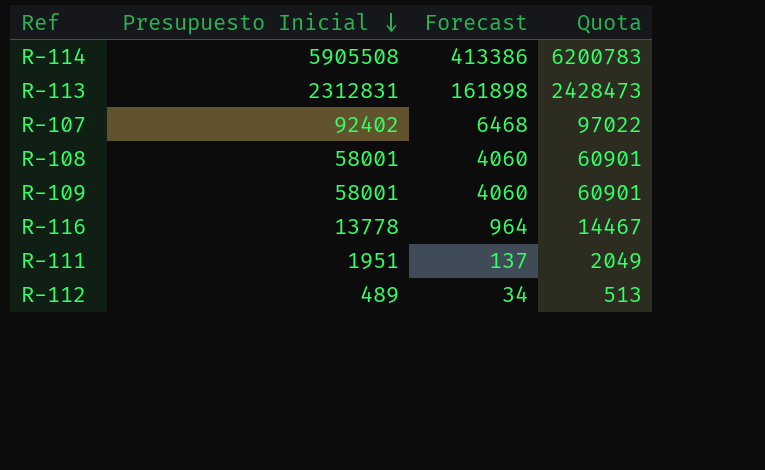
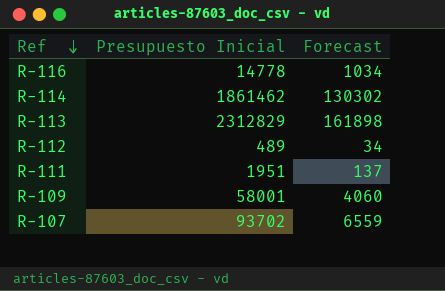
row order: Presupuesto Inicial descending -> Ref descending
column Quota | formula: [Presupuesto Inicial] * 1.05 -> none
row R-108: 58001 | 4060 | 60901 -> none
R-116 | Presupuesto Inicial: 13778 -> 14778
R-116 | Forecast: 964 -> 1034
R-114 | Presupuesto Inicial: 5905508 -> 1861462
R-114 | Forecast: 413386 -> 130302
R-113 | Presupuesto Inicial: 2312831 -> 2312829
R-107 | Presupuesto Inicial: 92402 -> 93702
R-107 | Forecast: 6468 -> 6559

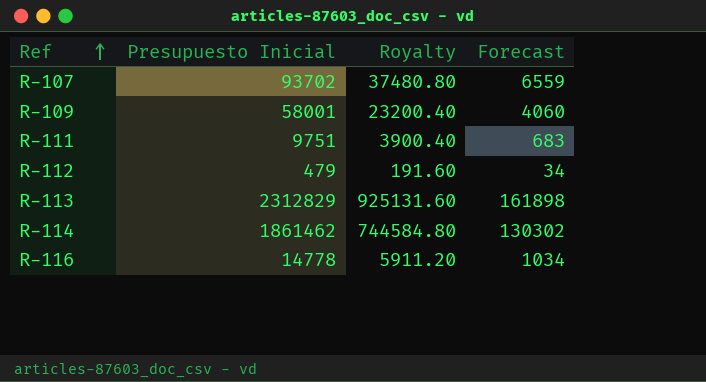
row order: Ref descending -> Ref ascending
column Royalty | formula: none -> [Presupuesto Inicial] * 0.4
R-111 | Presupuesto Inicial: 1951 -> 9751
R-111 | Forecast: 137 -> 683
R-112 | Presupuesto Inicial: 489 -> 479

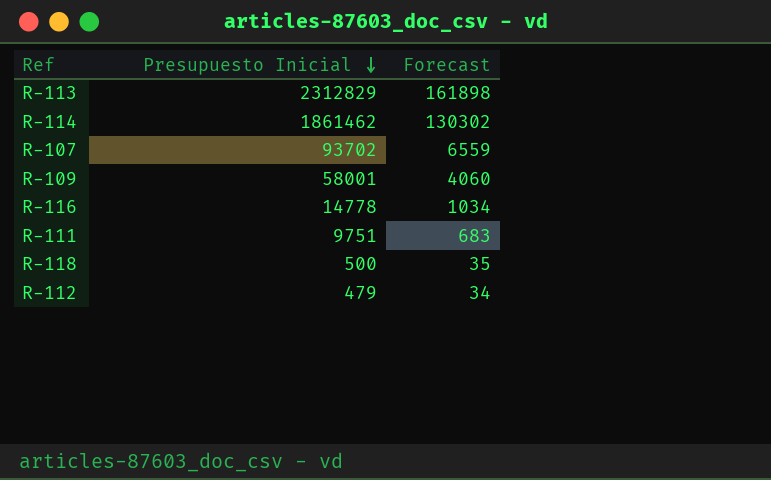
row order: Ref ascending -> Presupuesto Inicial descending
column Royalty | formula: [Presupuesto Inicial] * 0.4 -> none
row R-118: none -> 500 | 35

